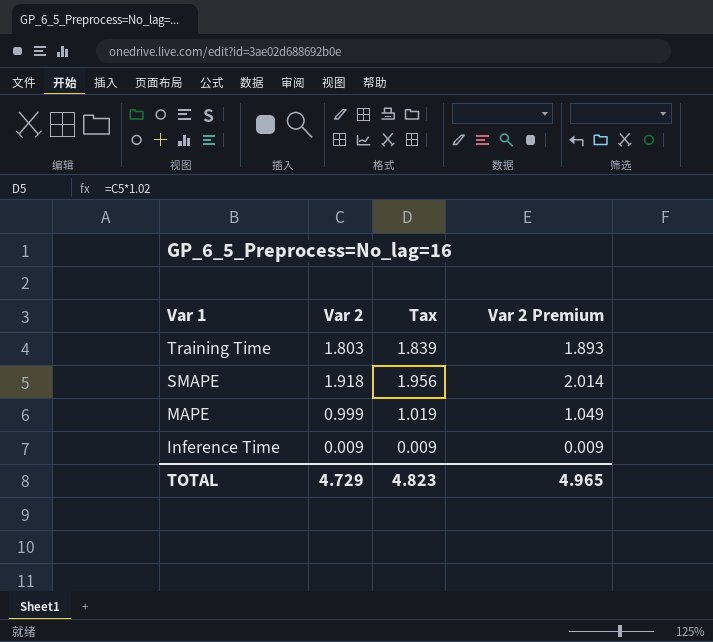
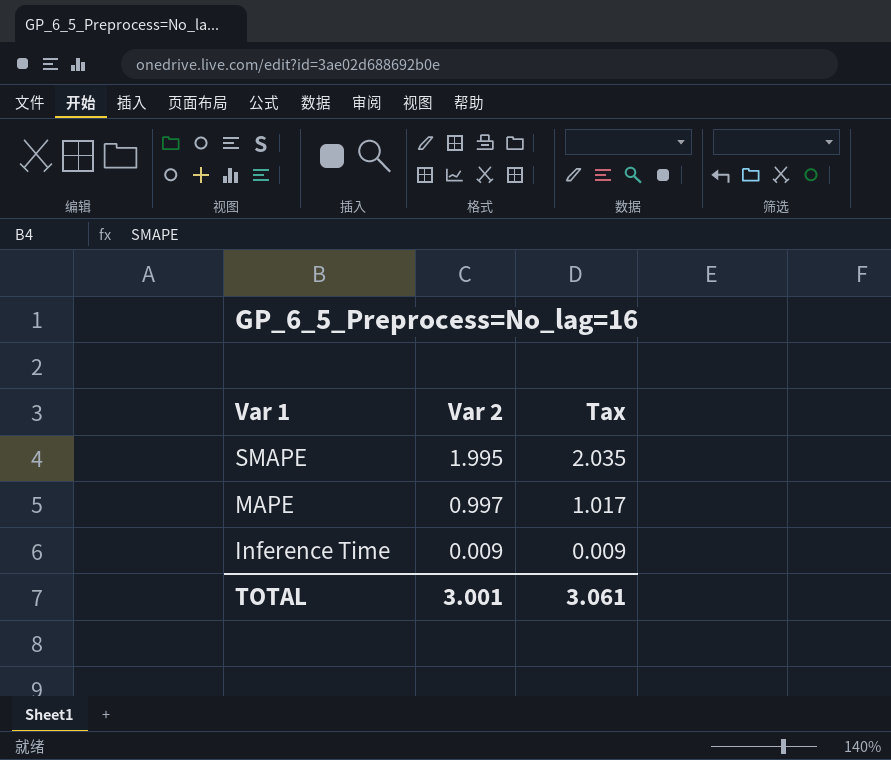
column Var 2 Premium | formula: [Var 2] * 1.05 -> none
row Training Time: 1.803 | 1.839 | 1.893 -> none
SMAPE | Var 2: 1.918 -> 1.995
SMAPE | Tax: 1.956 -> 2.035
MAPE | Var 2: 0.999 -> 0.997
MAPE | Tax: 1.019 -> 1.017
TOTAL | Var 2: 4.729 -> 3.001
TOTAL | Tax: 4.823 -> 3.061

